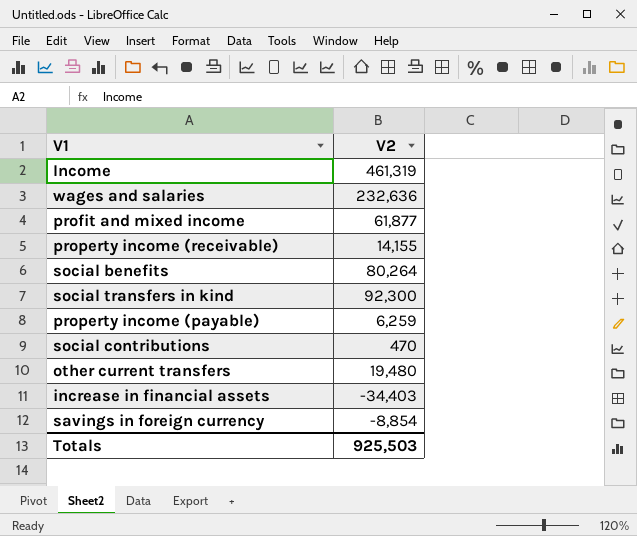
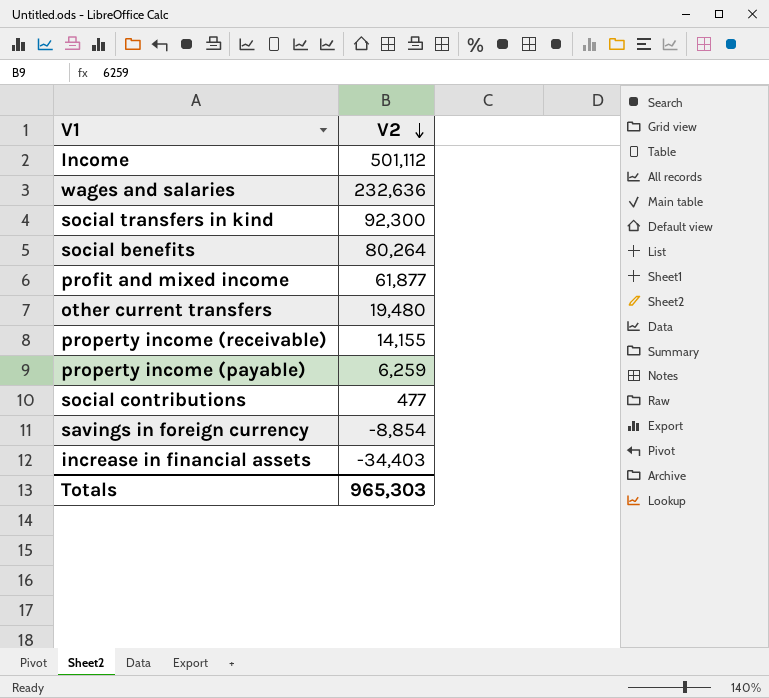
row order: none -> V2 descending
Income | V2: 461,319 -> 501,112
social contributions | V2: 470 -> 477
Totals | V2: 925,503 -> 965,303

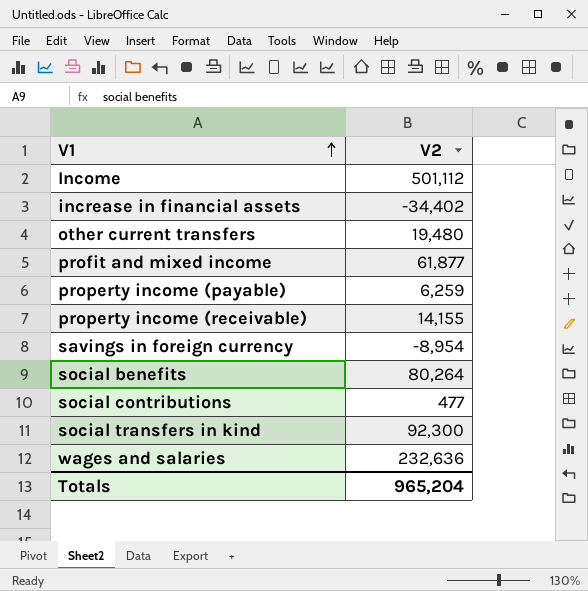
row order: V2 descending -> V1 ascending
increase in financial assets | V2: -34,403 -> -34,402
savings in foreign currency | V2: -8,854 -> -8,954
Totals | V2: 965,303 -> 965,204

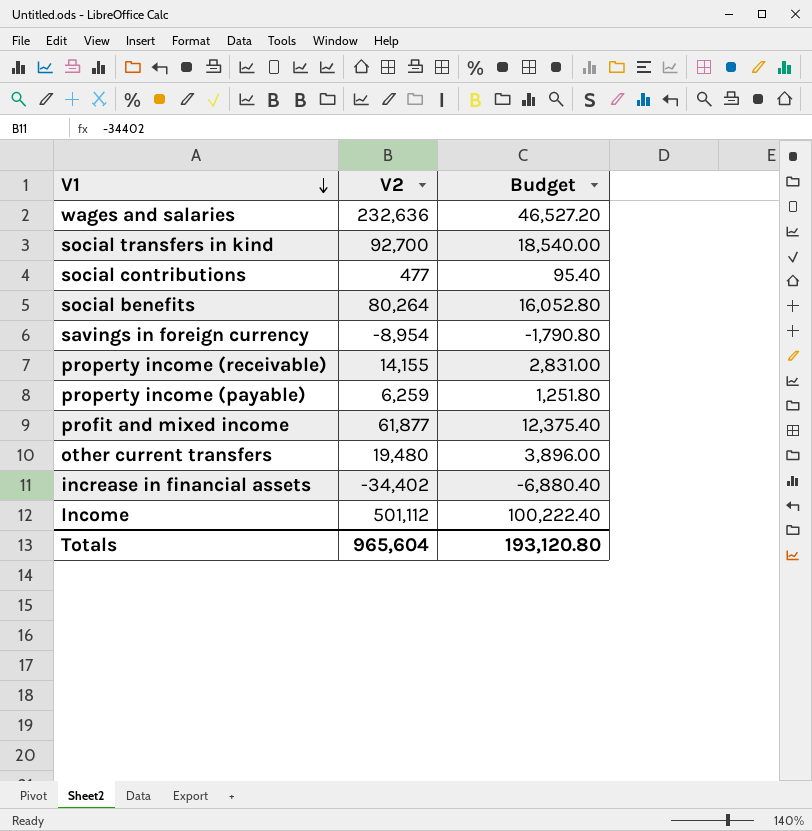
row order: V1 ascending -> V1 descending
column Budget | formula: none -> [V2] * 0.2
social transfers in kind | V2: 92,300 -> 92,700
Totals | V2: 965,204 -> 965,604

